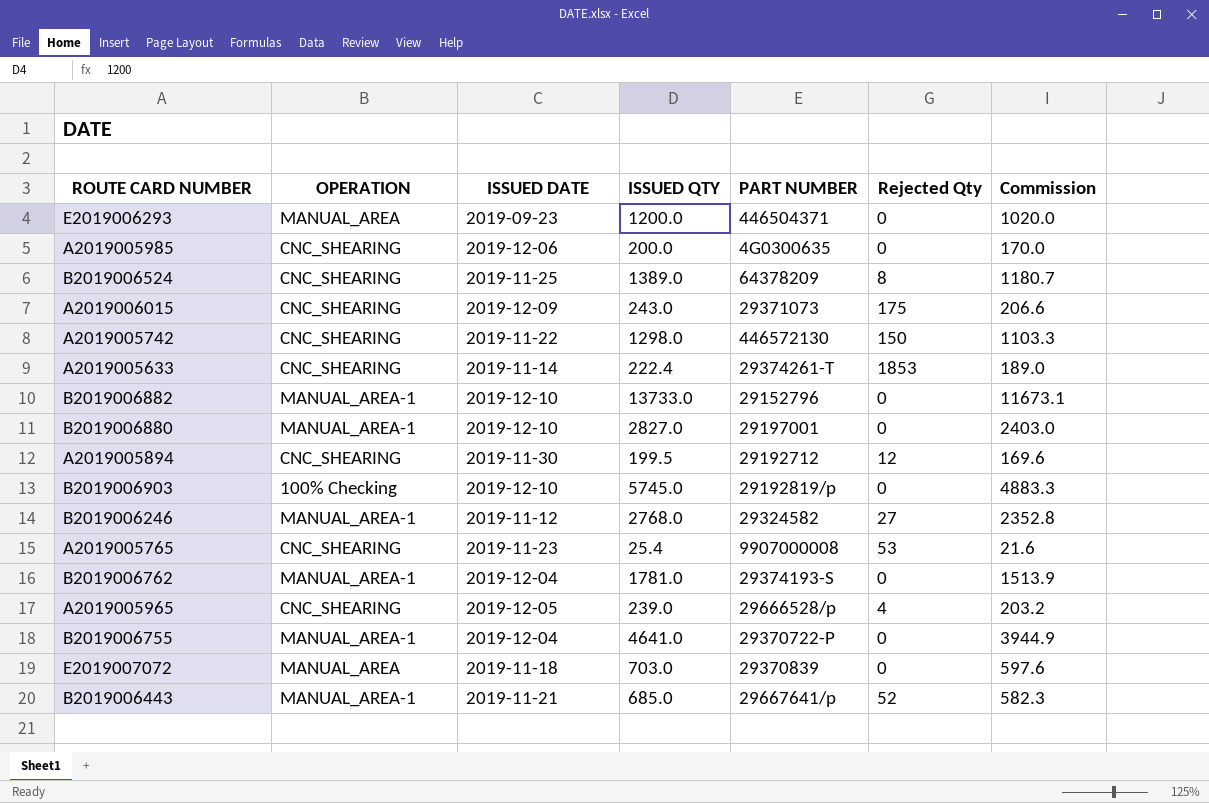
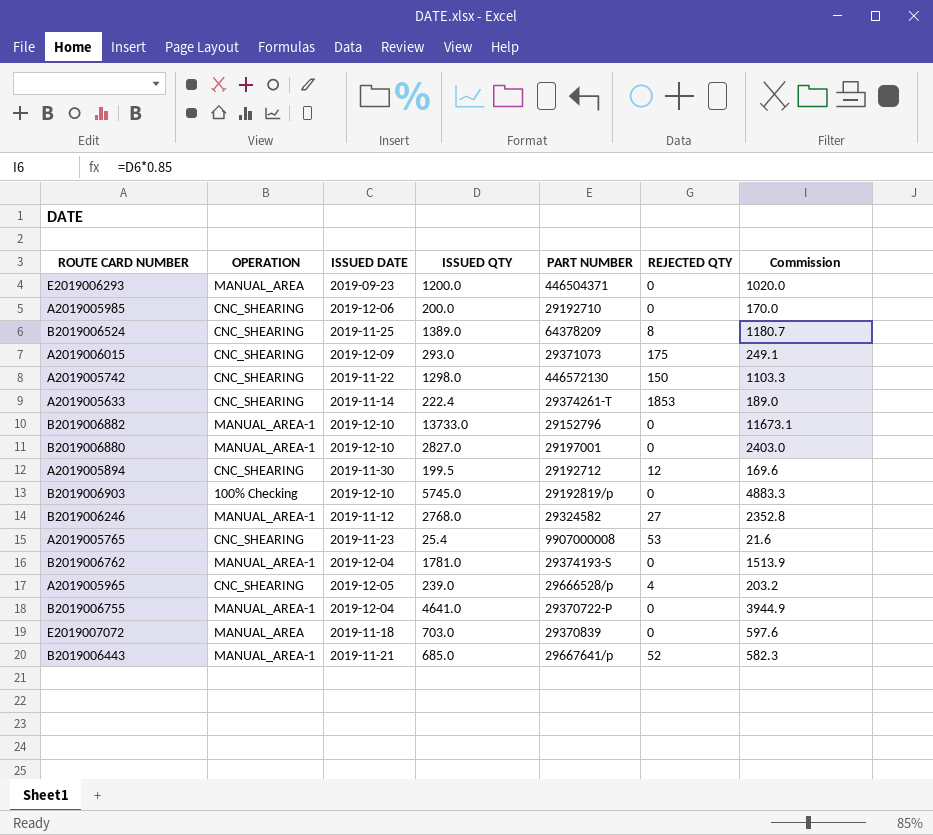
column name: Rejected Qty -> REJECTED QTY
A2019005985 | PART NUMBER: 4G0300635 -> 29192710
A2019006015 | ISSUED QTY: 243.0 -> 293.0
A2019006015 | Commission: 206.6 -> 249.1

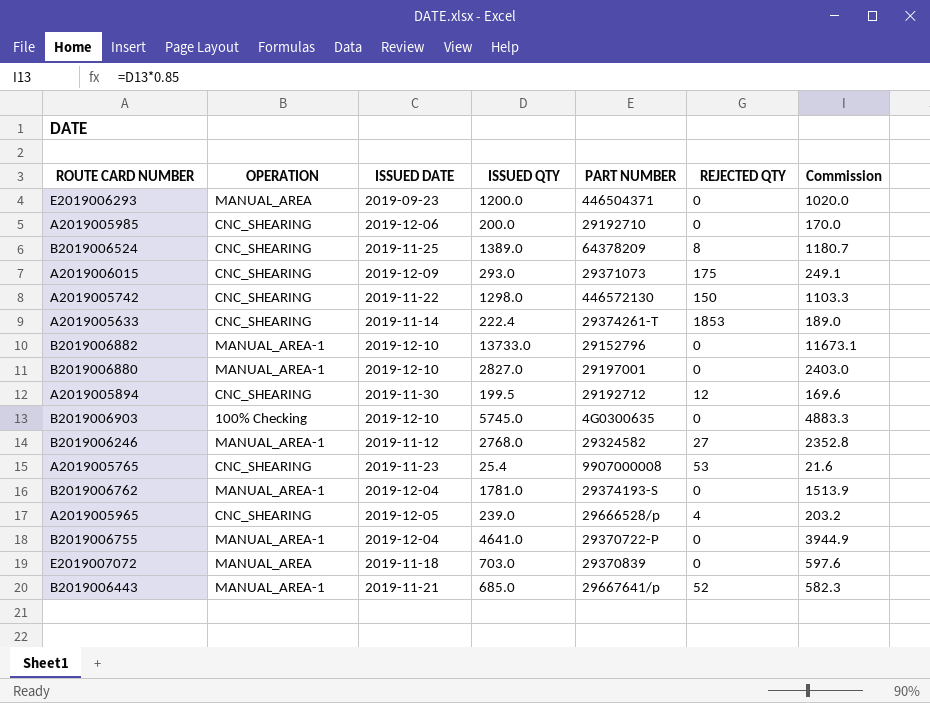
B2019006903 | PART NUMBER: 29192819/p -> 4G0300635

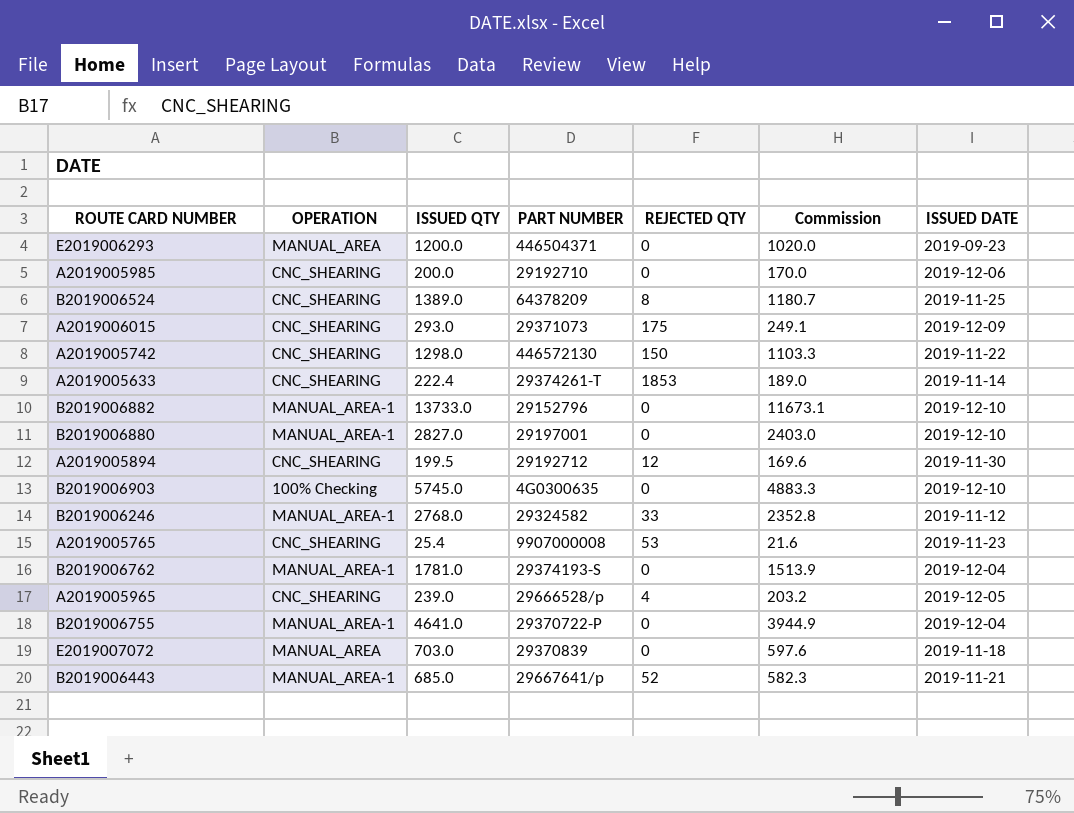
column ISSUED DATE | position: 3 -> 7
B2019006246 | REJECTED QTY: 27 -> 33

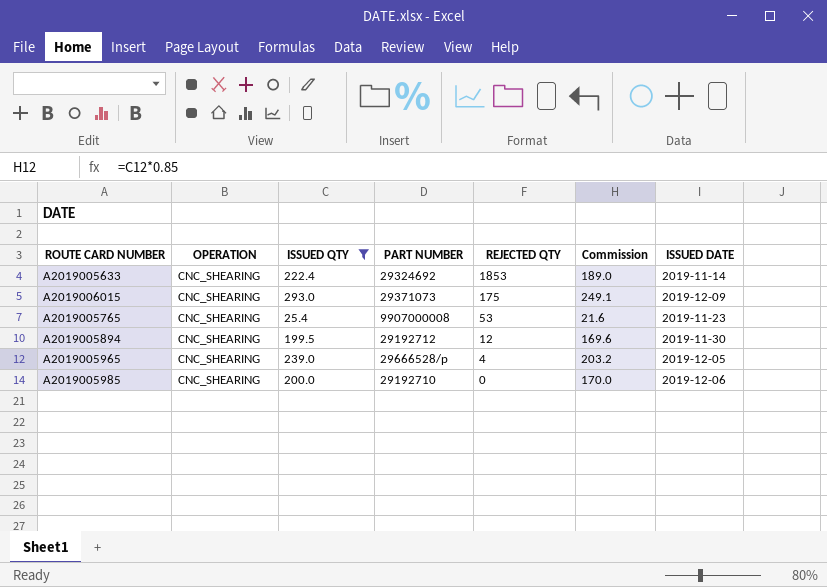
filter: none -> ISSUED QTY <= 293.0
row order: none -> REJECTED QTY descending
A2019005633 | PART NUMBER: 29374261-T -> 29324692

